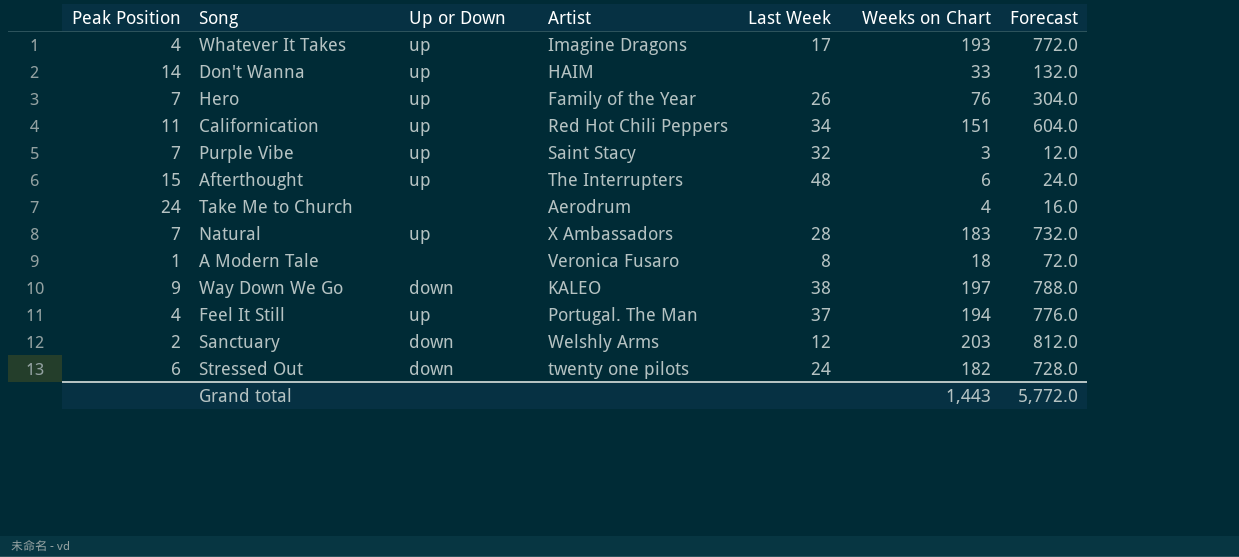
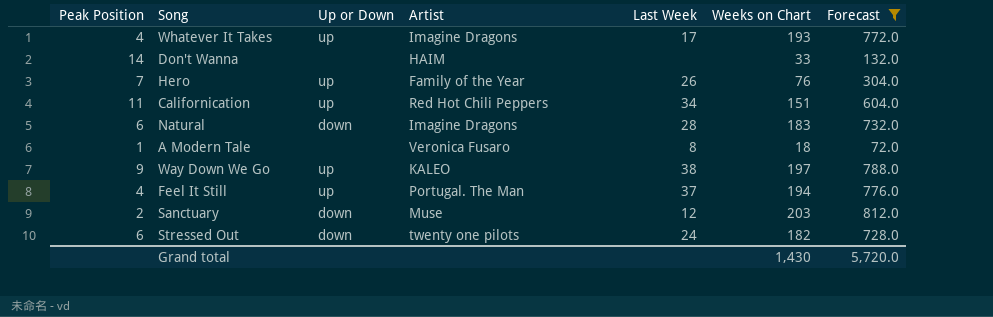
filter: none -> Forecast >= 72.0
Don't Wanna | Up or Down: up -> none
Natural | Peak Position: 7 -> 6
Natural | Up or Down: up -> down
Natural | Artist: X Ambassadors -> Imagine Dragons
Way Down We Go | Up or Down: down -> up
Sanctuary | Artist: Welshly Arms -> Muse
Grand total | Weeks on Chart: 1,443 -> 1,430
Grand total | Forecast: 5,772.0 -> 5,720.0

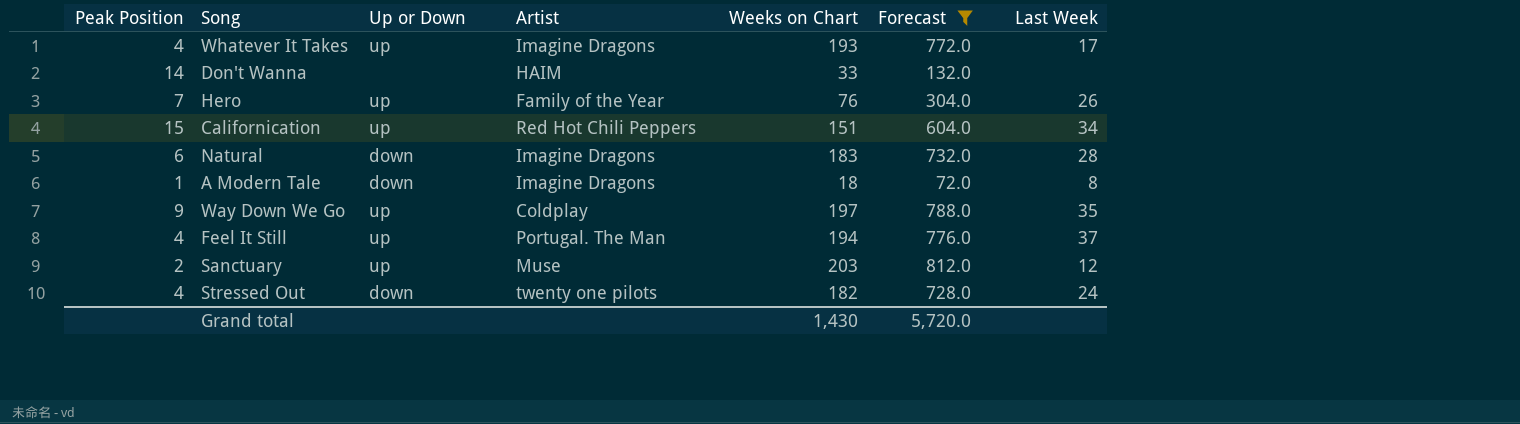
column Last Week | position: 5 -> 7
Californication | Peak Position: 11 -> 15
A Modern Tale | Up or Down: none -> down
A Modern Tale | Artist: Veronica Fusaro -> Imagine Dragons
Way Down We Go | Artist: KALEO -> Coldplay
Way Down We Go | Last Week: 38 -> 35
Sanctuary | Up or Down: down -> up
Stressed Out | Peak Position: 6 -> 4

